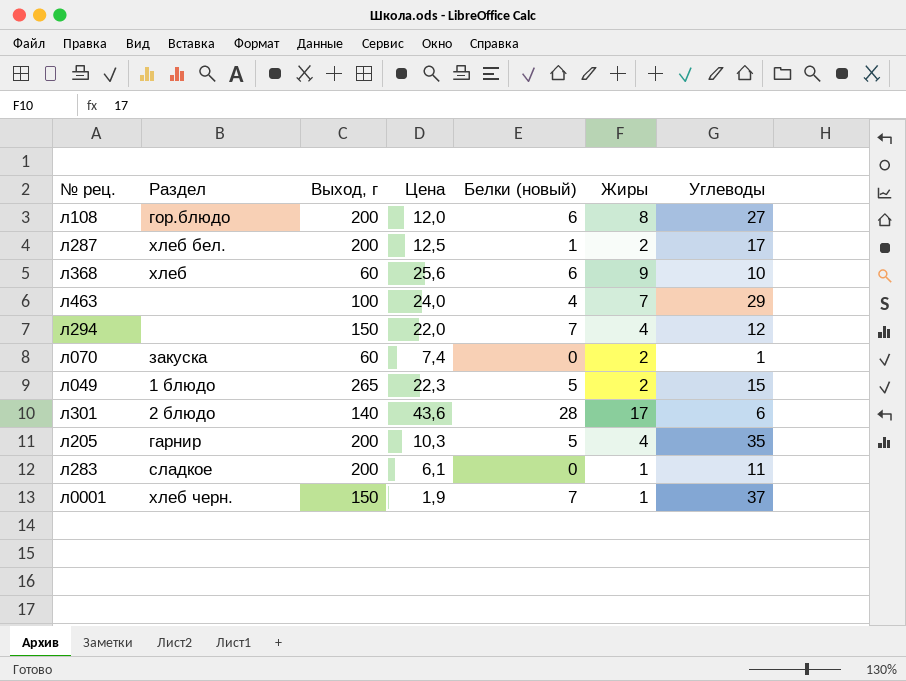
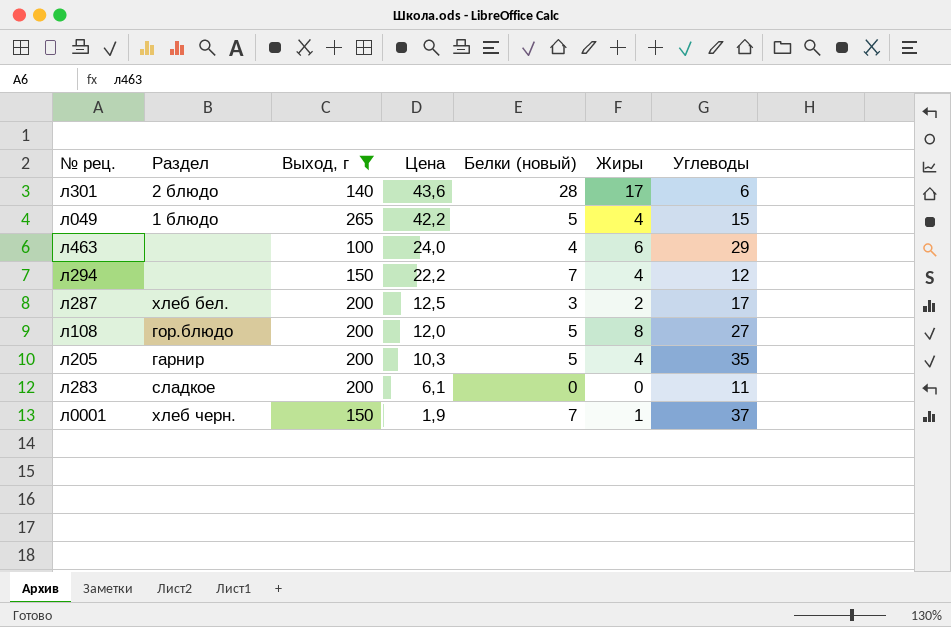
filter: none -> Выход, г != 60
row order: none -> Цена descending
л049 | Цена: 22,3 -> 42,2
л049 | Жиры: 2 -> 4
л463 | Жиры: 7 -> 6
л294 | Цена: 22,0 -> 22,2
л287 | Белки (новый): 1 -> 3
л108 | Белки (новый): 6 -> 5
л283 | Жиры: 1 -> 0

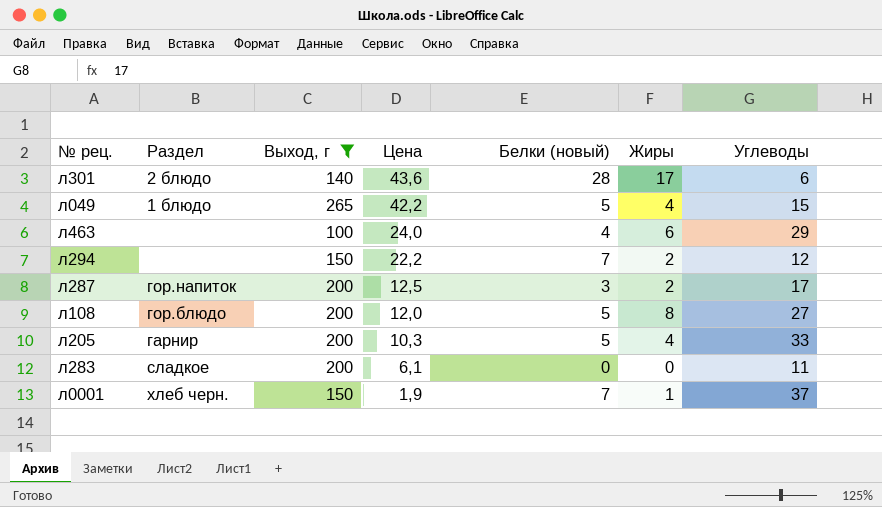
л294 | Жиры: 4 -> 2
л287 | Раздел: хлеб бел. -> гор.напиток
л205 | Углеводы: 35 -> 33

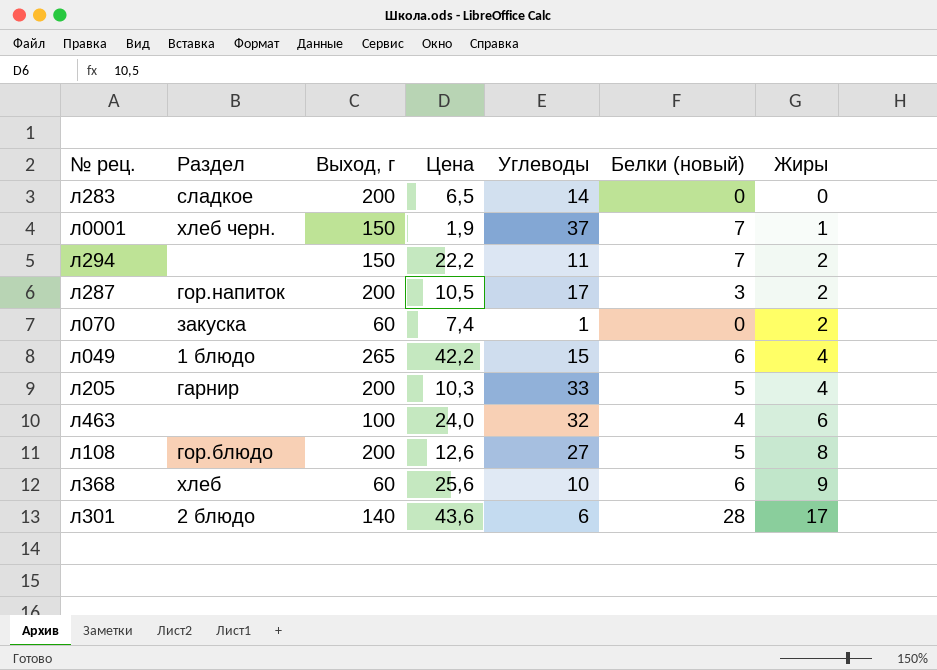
filter: Выход, г != 60 -> none
row order: Цена descending -> Жиры ascending
column Углеводы | position: 7 -> 5
л283 | Цена: 6,1 -> 6,5
л283 | Углеводы: 11 -> 14
л294 | Углеводы: 12 -> 11
л287 | Цена: 12,5 -> 10,5
л049 | Белки (новый): 5 -> 6
л463 | Углеводы: 29 -> 32
л108 | Цена: 12,0 -> 12,6

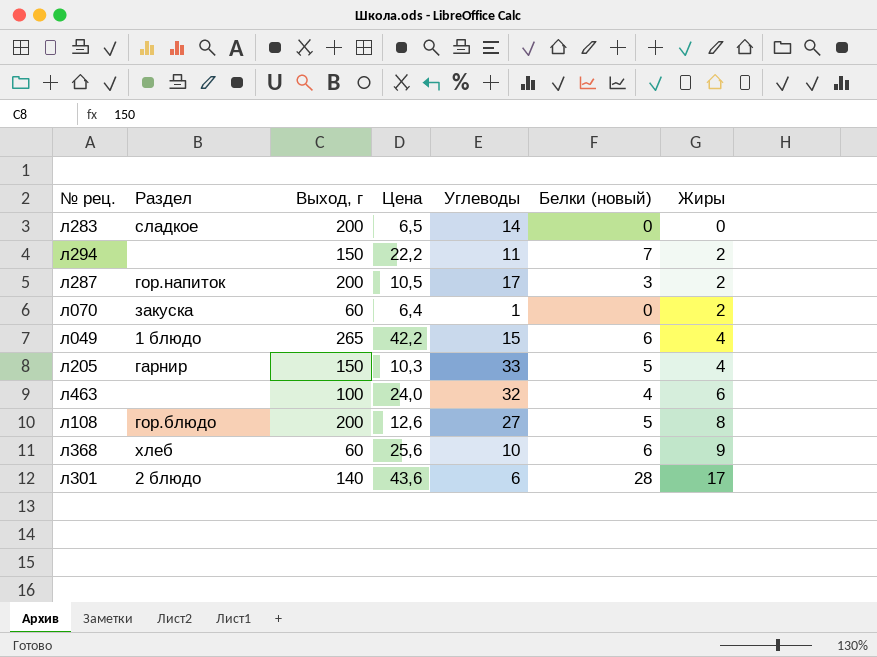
row л0001: хлеб черн. | 150 | 1,9 | 37 | 7 | 1 -> none
л070 | Цена: 7,4 -> 6,4
л205 | Выход, г: 200 -> 150

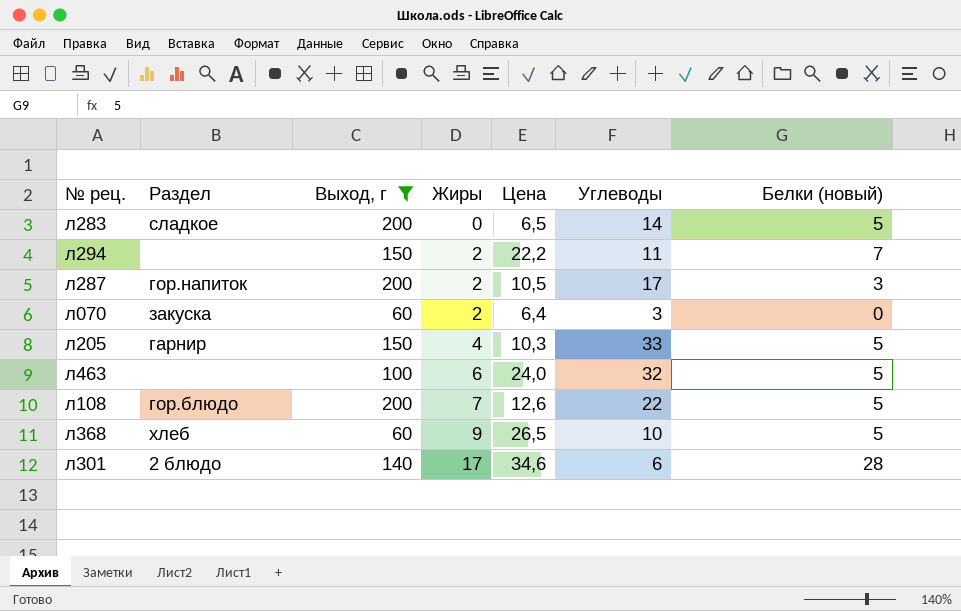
filter: none -> Выход, г != 265
column Жиры | position: 7 -> 4
л283 | Белки (новый): 0 -> 5
л070 | Углеводы: 1 -> 3
л463 | Белки (новый): 4 -> 5
л108 | Жиры: 8 -> 7
л108 | Углеводы: 27 -> 22
л368 | Цена: 25,6 -> 26,5
л368 | Белки (новый): 6 -> 5
л301 | Цена: 43,6 -> 34,6

